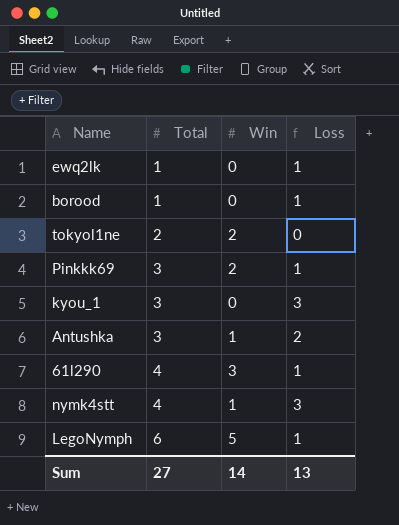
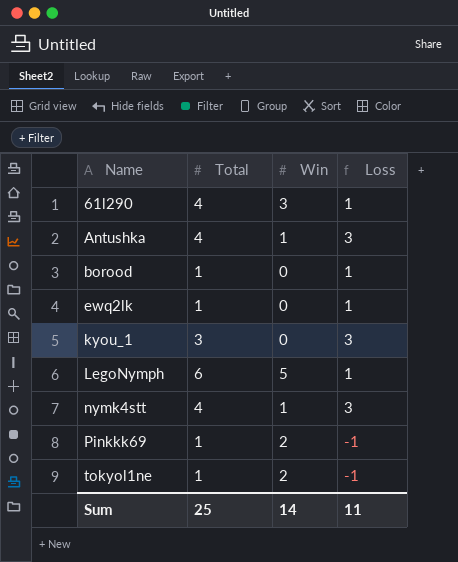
row order: Total ascending -> Name ascending
Antushka | Total: 3 -> 4
Antushka | Loss: 2 -> 3
Pinkkk69 | Total: 3 -> 1
Pinkkk69 | Loss: 1 -> -1
tokyol1ne | Total: 2 -> 1
tokyol1ne | Loss: 0 -> -1
Sum | Total: 27 -> 25
Sum | Loss: 13 -> 11

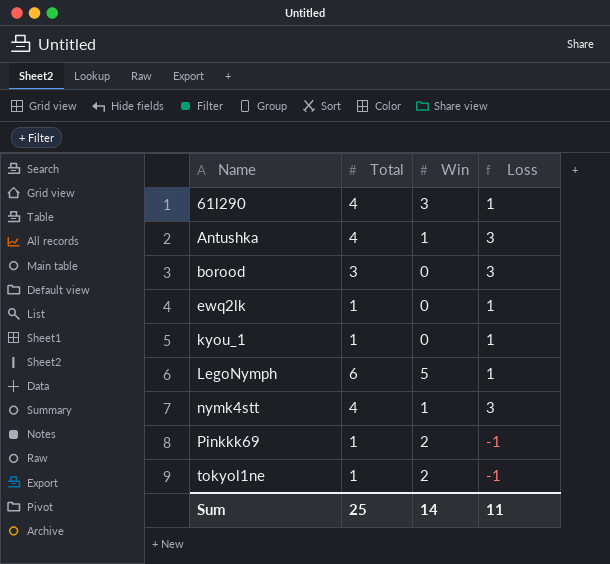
borood | Total: 1 -> 3
borood | Loss: 1 -> 3
kyou_1 | Total: 3 -> 1
kyou_1 | Loss: 3 -> 1

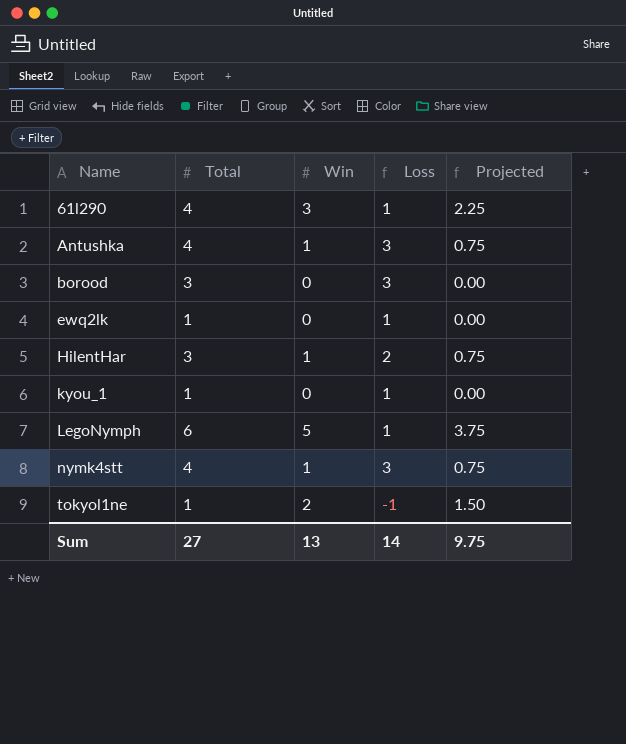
column Projected | formula: none -> [Win] * 0.75
row Pinkkk69: 1 | 2 | -1 -> none
row HilentHar: none -> 3 | 1 | 2 | 0.75
Sum | Total: 25 -> 27
Sum | Win: 14 -> 13
Sum | Loss: 11 -> 14

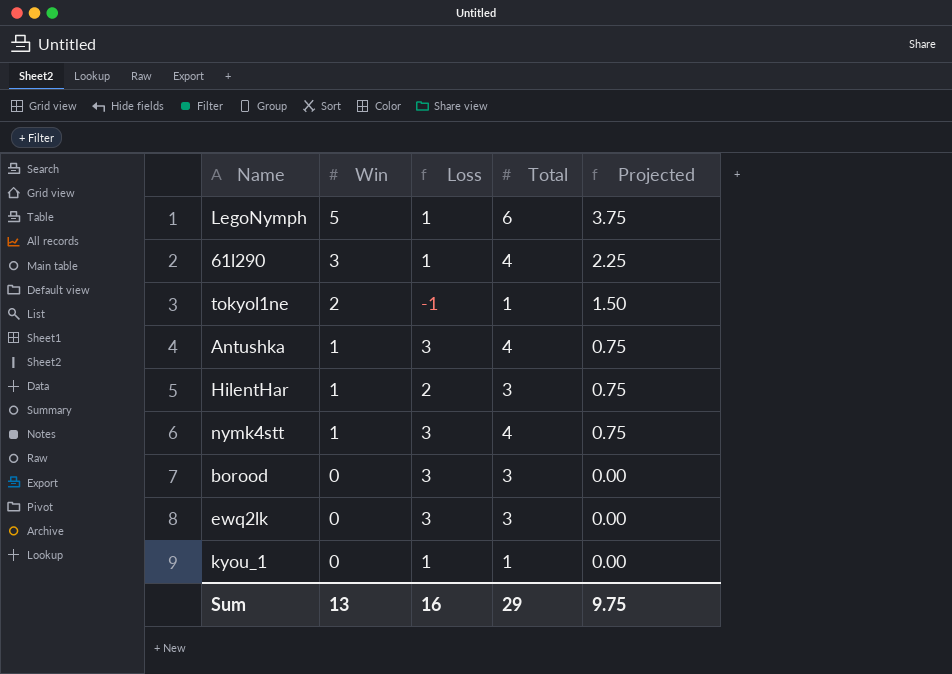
row order: Name ascending -> Win descending
column Total | position: 2 -> 4
ewq2lk | Loss: 1 -> 3
ewq2lk | Total: 1 -> 3
Sum | Loss: 14 -> 16
Sum | Total: 27 -> 29

